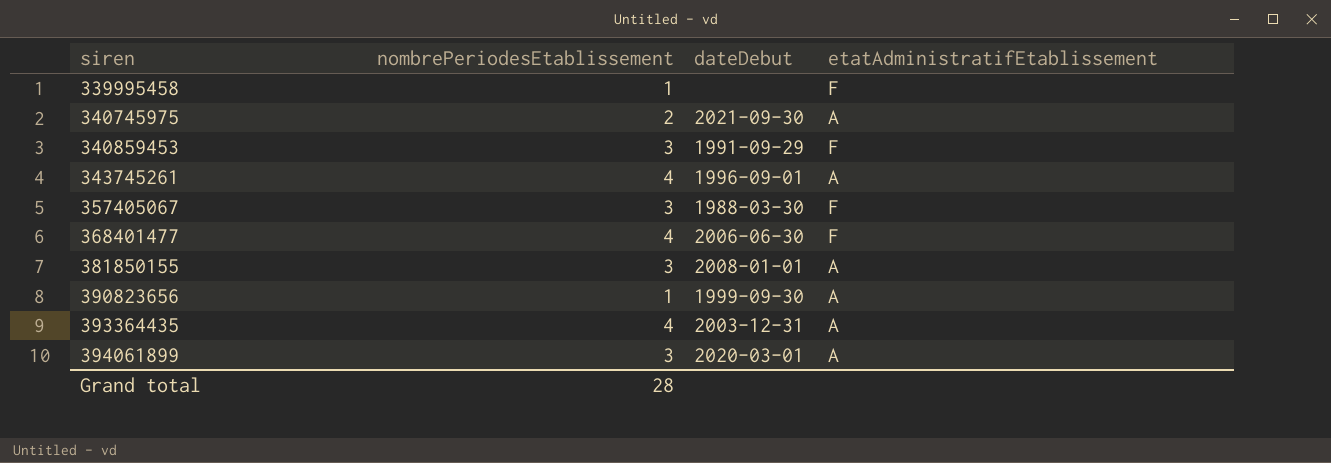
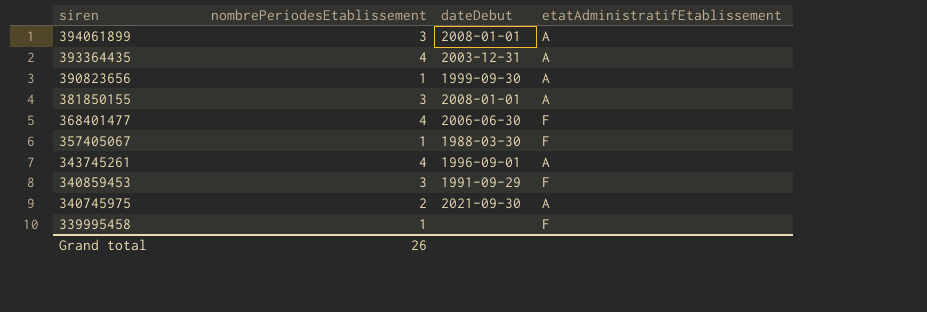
row order: siren ascending -> siren descending
394061899 | dateDebut: 2020-03-01 -> 2008-01-01
357405067 | nombrePeriodesEtablissement: 3 -> 1
Grand total | nombrePeriodesEtablissement: 28 -> 26

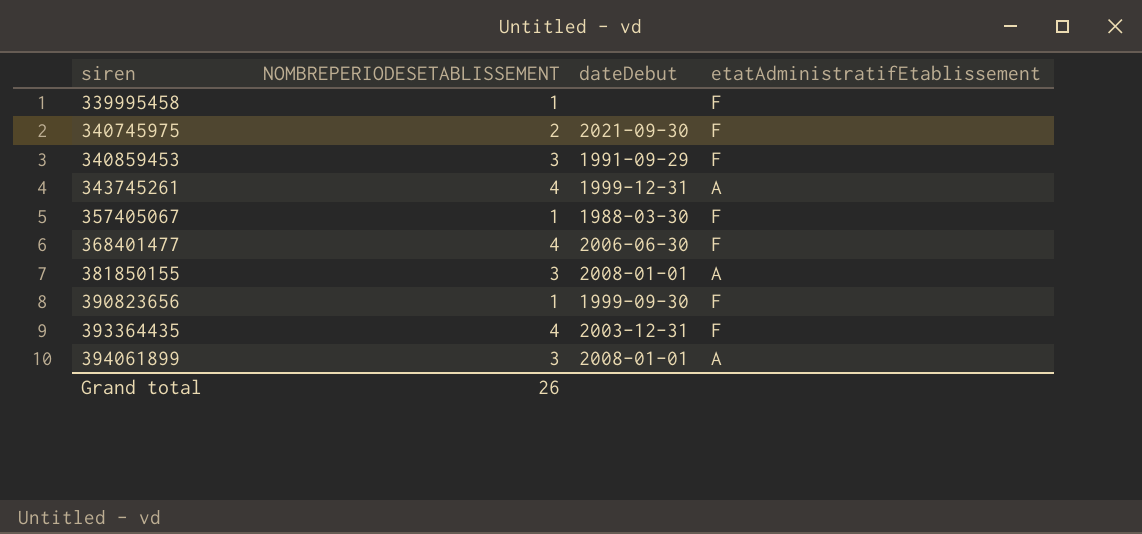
row order: siren descending -> siren ascending
column name: nombrePeriodesEtablissement -> NOMBREPERIODESETABLISSEMENT
340745975 | etatAdministratifEtablissement: A -> F
343745261 | dateDebut: 1996-09-01 -> 1999-12-31
390823656 | etatAdministratifEtablissement: A -> F
393364435 | etatAdministratifEtablissement: A -> F

